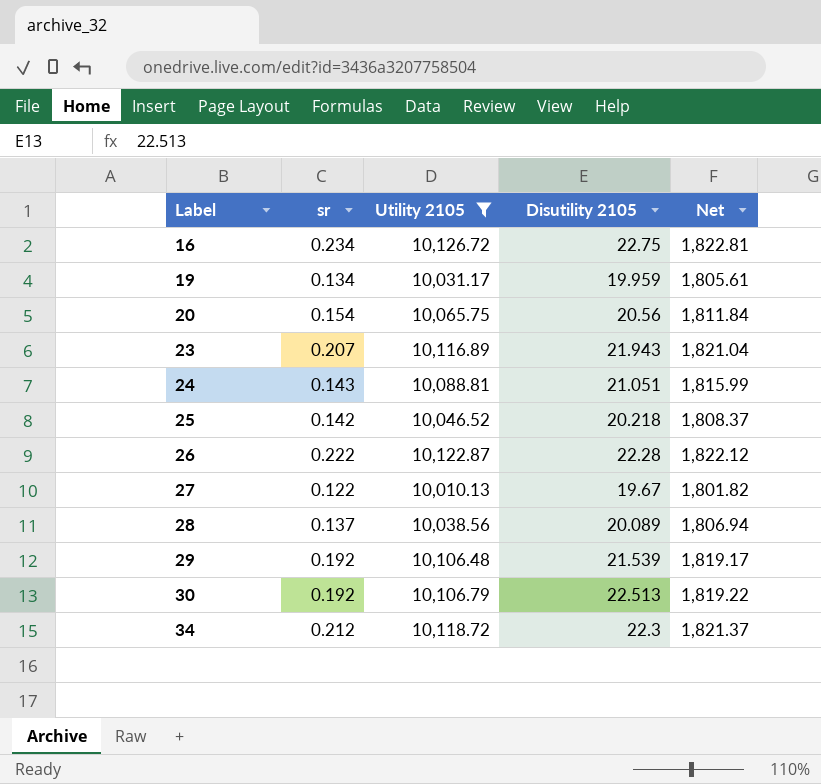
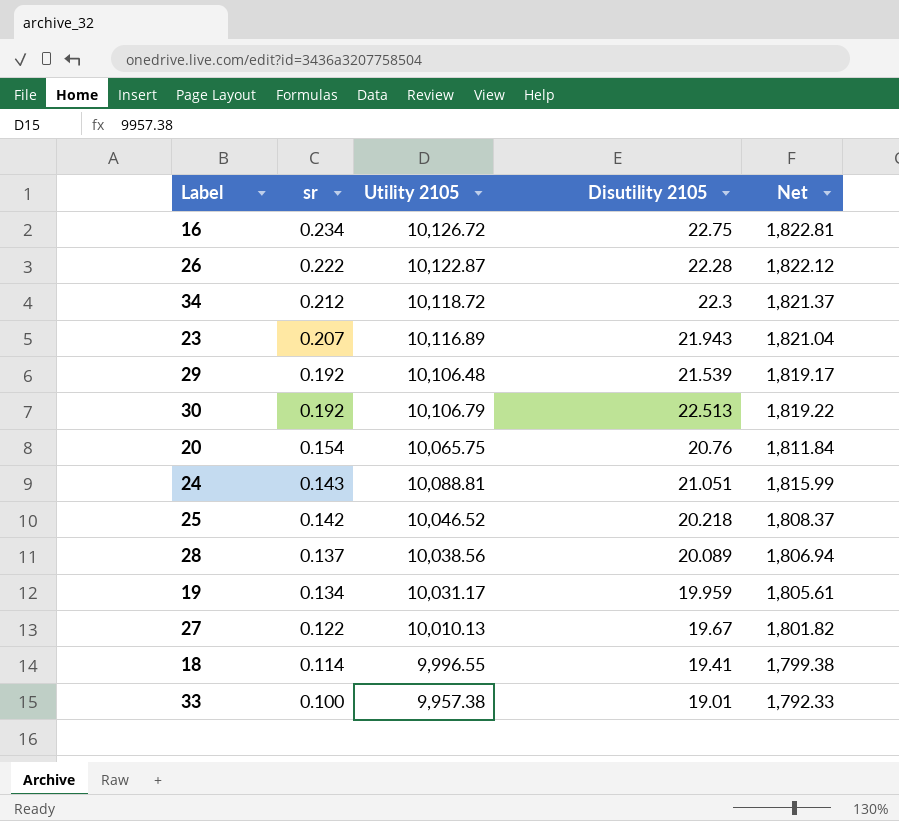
filter: Utility 2105 >= 10,010.13 -> none
row order: Label ascending -> sr descending
20 | Disutility 2105: 20.56 -> 20.76

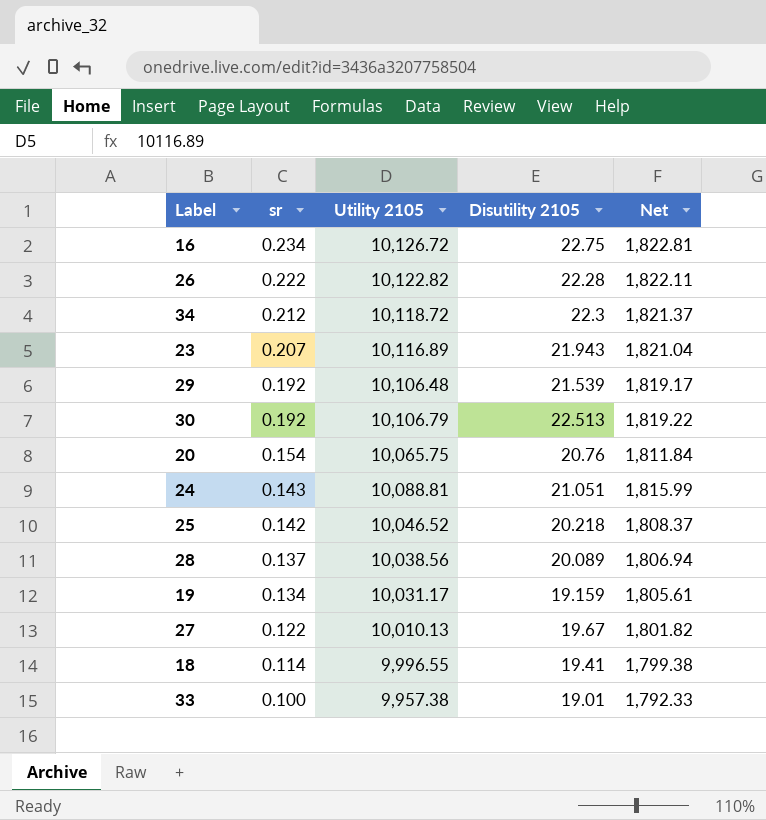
26 | Utility 2105: 10,122.87 -> 10,122.82
26 | Net: 1,822.12 -> 1,822.11
19 | Disutility 2105: 19.959 -> 19.159

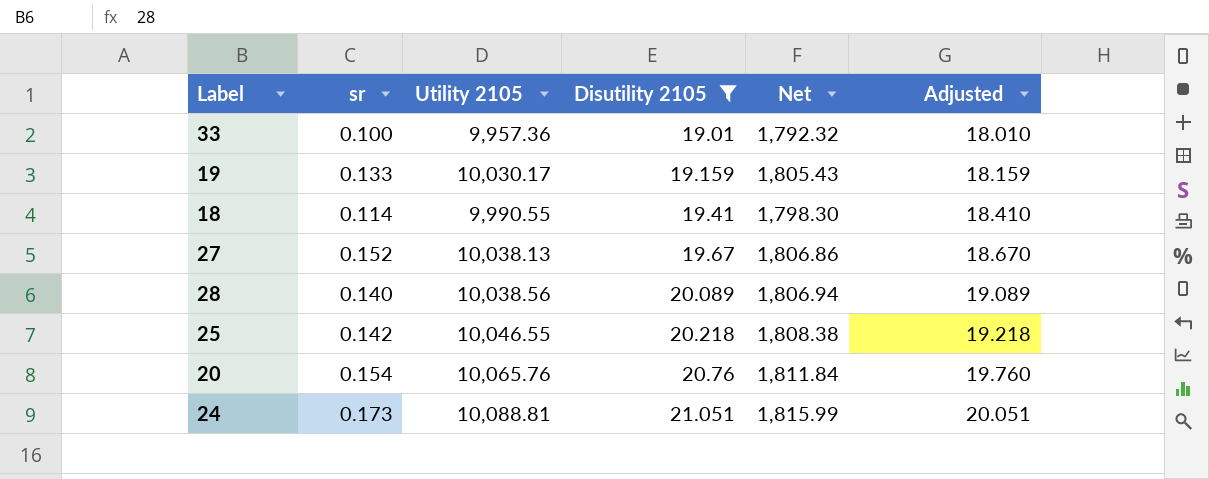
filter: none -> Disutility 2105 <= 21.051
row order: sr descending -> Disutility 2105 ascending
column Adjusted | formula: none -> [Disutility 2105] - 1
33 | Utility 2105: 9,957.38 -> 9,957.36
33 | Net: 1,792.33 -> 1,792.32
19 | sr: 0.134 -> 0.133
19 | Utility 2105: 10,031.17 -> 10,030.17
19 | Net: 1,805.61 -> 1,805.43
18 | Utility 2105: 9,996.55 -> 9,990.55
18 | Net: 1,799.38 -> 1,798.30
27 | sr: 0.122 -> 0.152
27 | Utility 2105: 10,010.13 -> 10,038.13
27 | Net: 1,801.82 -> 1,806.86
28 | sr: 0.137 -> 0.140
25 | Utility 2105: 10,046.52 -> 10,046.55
25 | Net: 1,808.37 -> 1,808.38
20 | Utility 2105: 10,065.75 -> 10,065.76
24 | sr: 0.143 -> 0.173

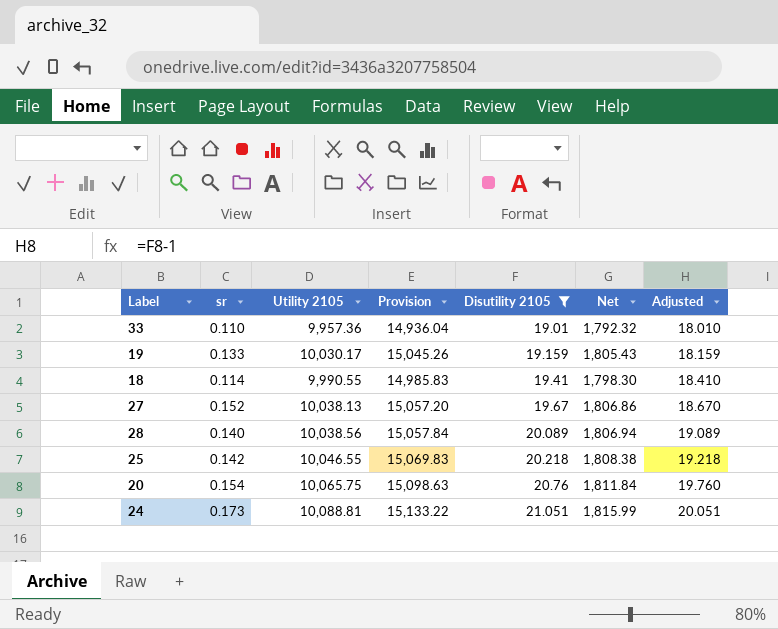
column Provision | formula: none -> [Utility 2105] * 1.5
33 | sr: 0.100 -> 0.110
20 | Utility 2105: 10,065.76 -> 10,065.75

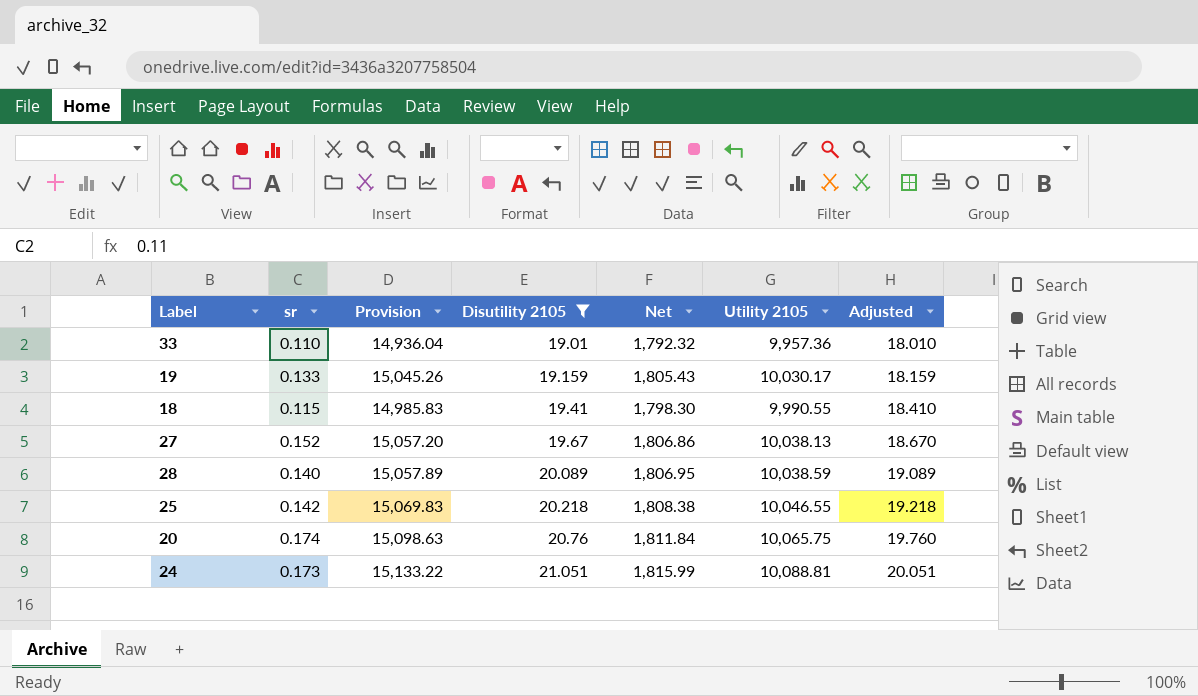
column Utility 2105 | position: 3 -> 6
18 | sr: 0.114 -> 0.115
28 | Provision: 15,057.84 -> 15,057.89
28 | Net: 1,806.94 -> 1,806.95
28 | Utility 2105: 10,038.56 -> 10,038.59
20 | sr: 0.154 -> 0.174

